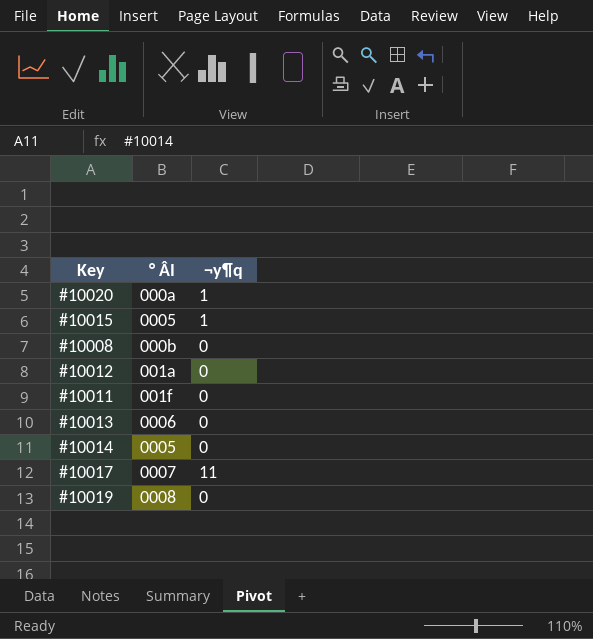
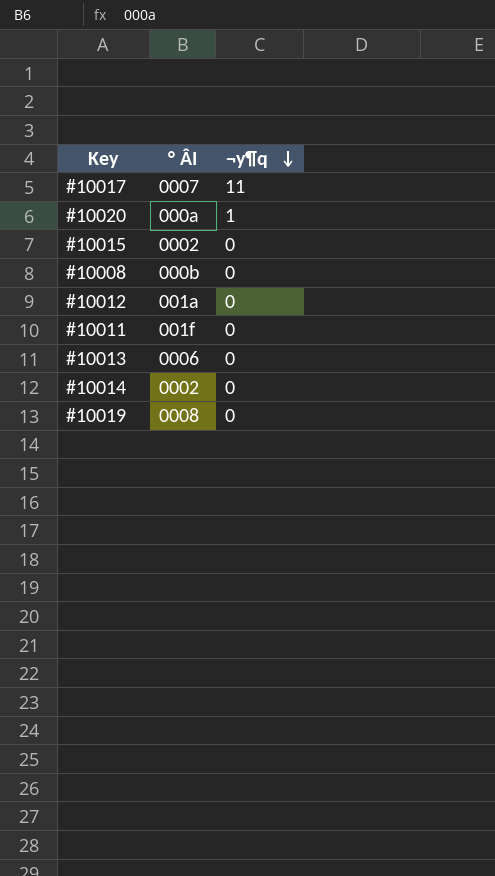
row order: none -> ¬y¶q descending
#10015 | ° ÂI: 0005 -> 0002
#10015 | ¬y¶q: 1 -> 0
#10014 | ° ÂI: 0005 -> 0002

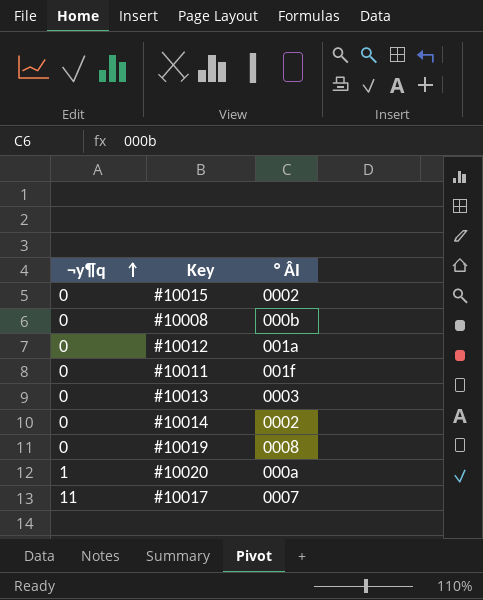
row order: ¬y¶q descending -> ¬y¶q ascending
column ¬y¶q | position: 3 -> 1
#10013 | ° ÂI: 0006 -> 0003

